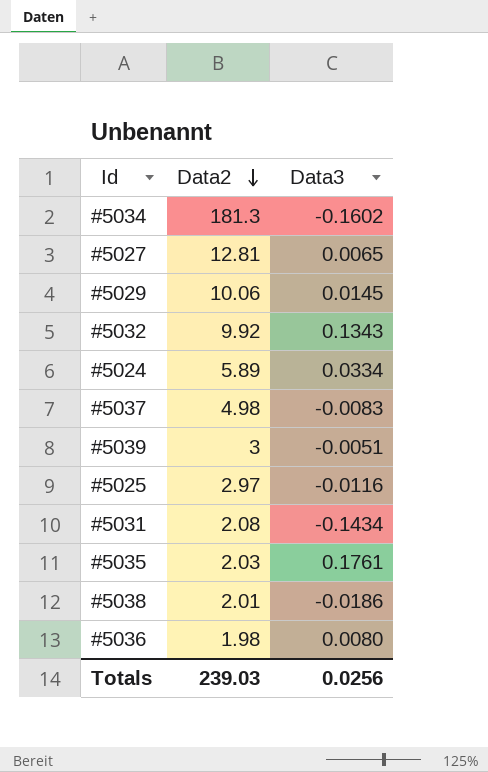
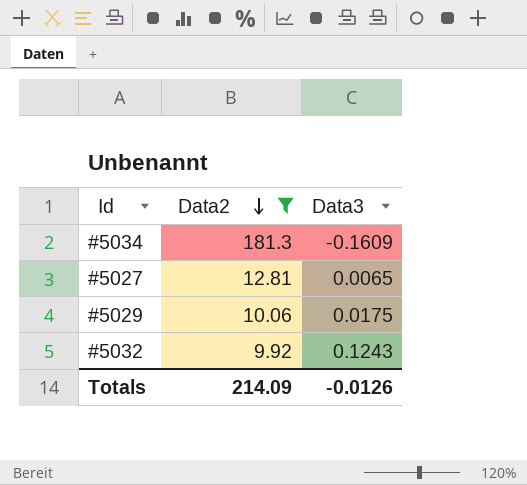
filter: none -> Data2 >= 9.92
#5034 | Data3: -0.1602 -> -0.1609
#5029 | Data3: 0.0145 -> 0.0175
#5032 | Data3: 0.1343 -> 0.1243
Totals | Data2: 239.03 -> 214.09
Totals | Data3: 0.0256 -> -0.0126

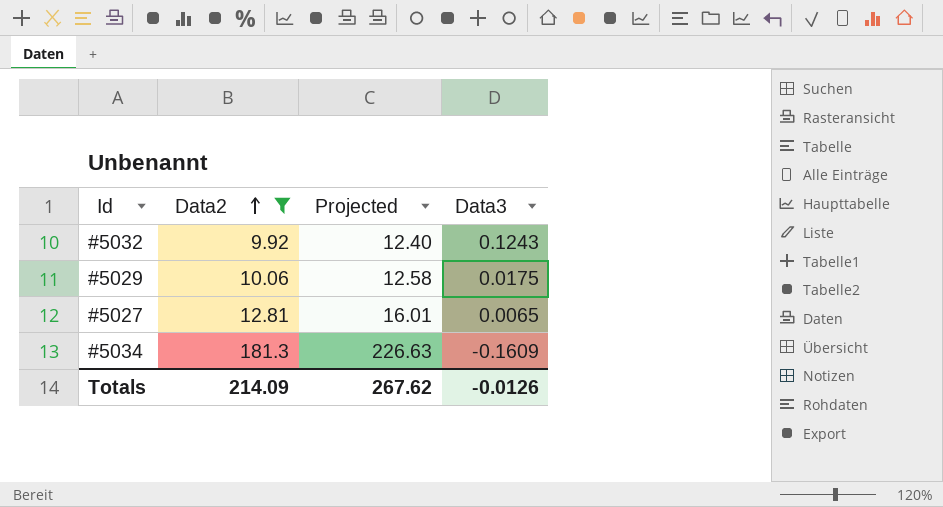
row order: Data2 descending -> Data2 ascending
column Projected | formula: none -> [Data2] * 1.25

